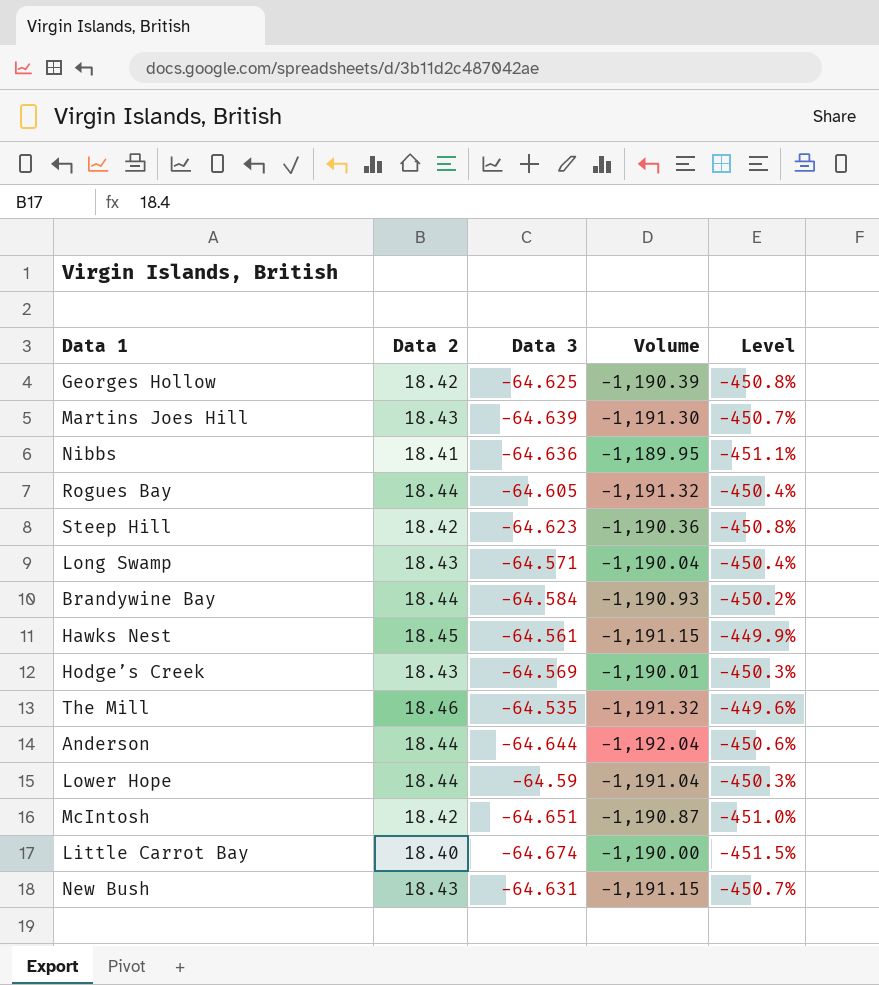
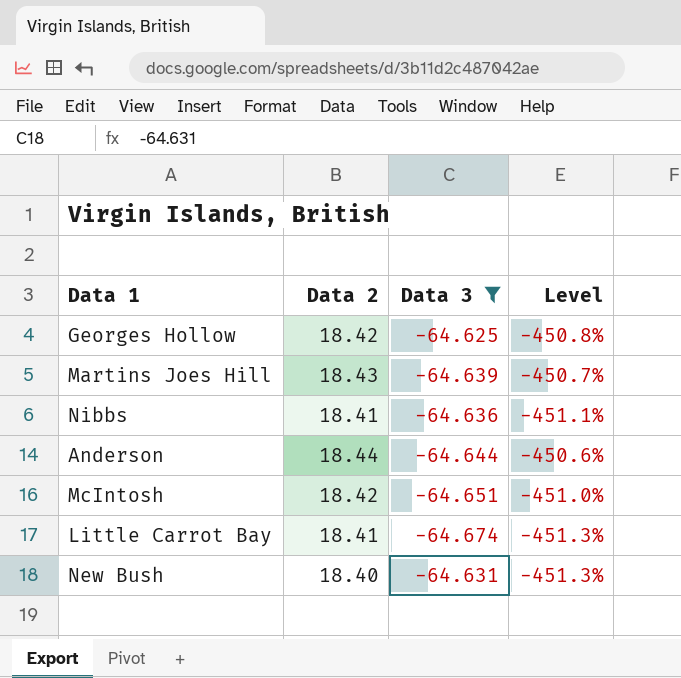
filter: none -> Data 3 <= -64.625
column Volume | formula: [Data 2] * [Data 3] -> none
Little Carrot Bay | Data 2: 18.40 -> 18.41
Little Carrot Bay | Level: -451.5% -> -451.3%
New Bush | Data 2: 18.43 -> 18.40
New Bush | Level: -450.7% -> -451.3%

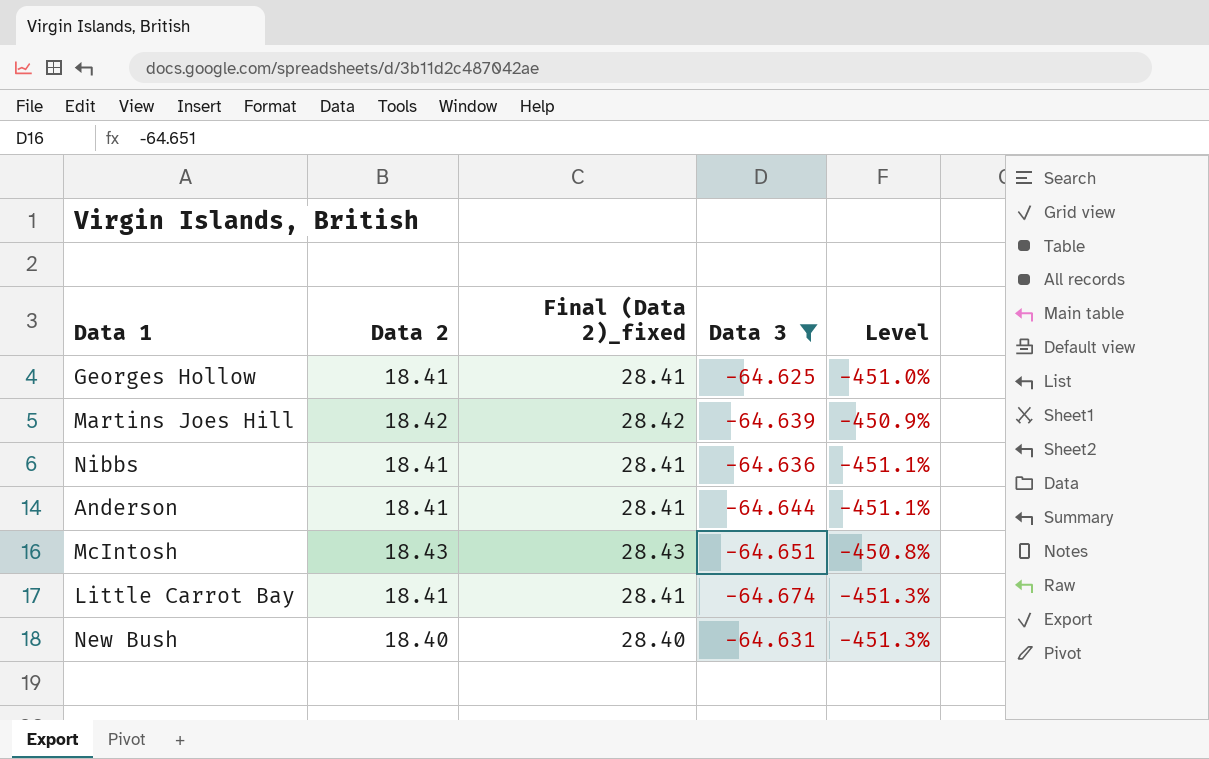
column Final (Data 2)_fixed | formula: none -> [Data 2] + 10
Georges Hollow | Data 2: 18.42 -> 18.41
Georges Hollow | Level: -450.8% -> -451.0%
Martins Joes Hill | Data 2: 18.43 -> 18.42
Martins Joes Hill | Level: -450.7% -> -450.9%
Anderson | Data 2: 18.44 -> 18.41
Anderson | Level: -450.6% -> -451.1%
McIntosh | Data 2: 18.42 -> 18.43
McIntosh | Level: -451.0% -> -450.8%

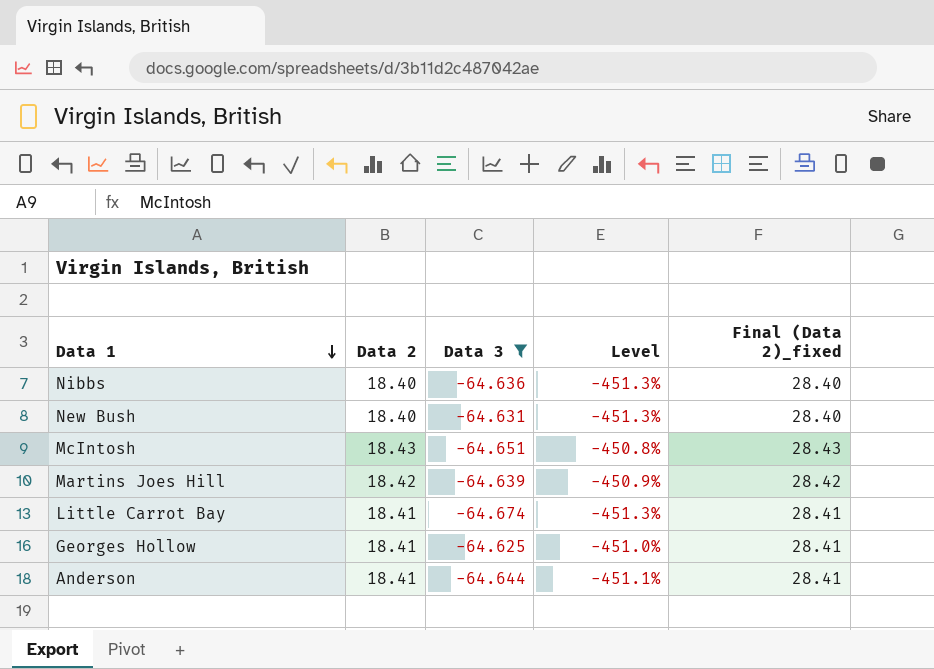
row order: none -> Data 1 descending
column Final (Data 2)_fixed | position: 3 -> 5
Nibbs | Data 2: 18.41 -> 18.40
Nibbs | Level: -451.1% -> -451.3%
Nibbs | Final (Data 2)_fixed: 28.41 -> 28.40

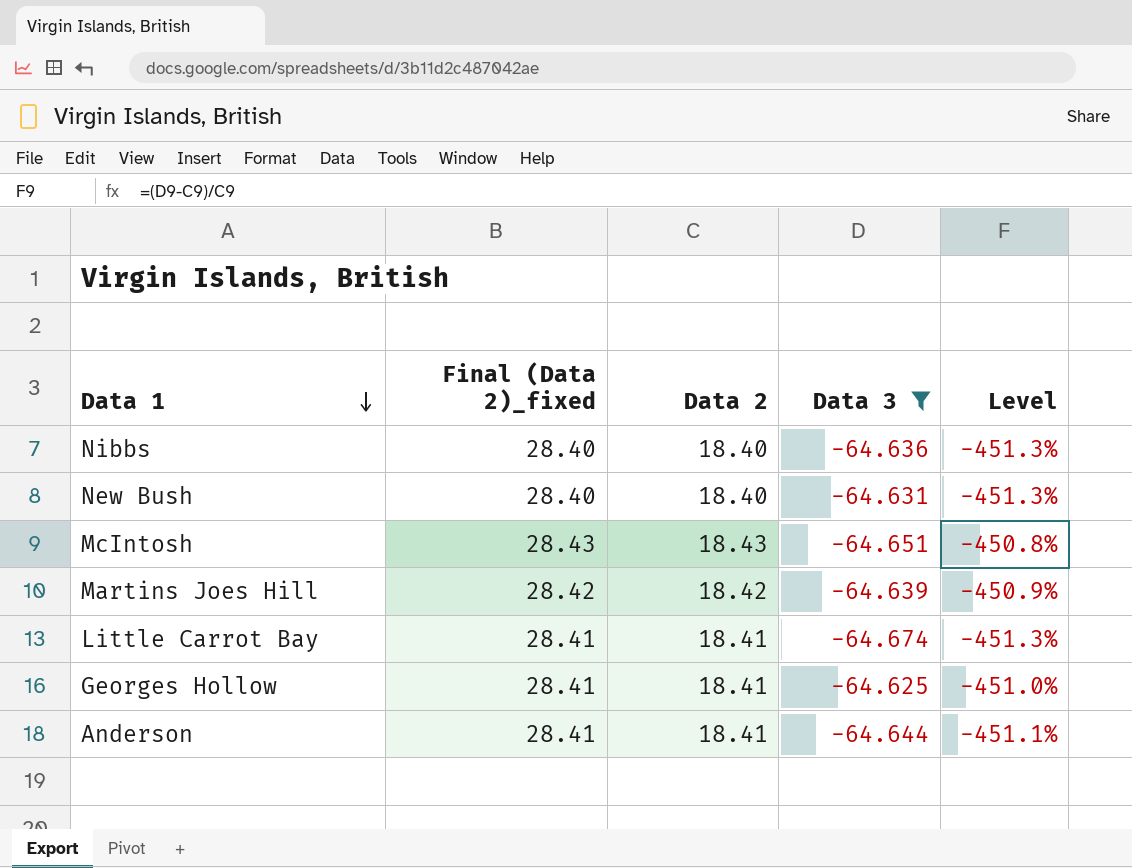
column Final (Data 2)_fixed | position: 5 -> 2

